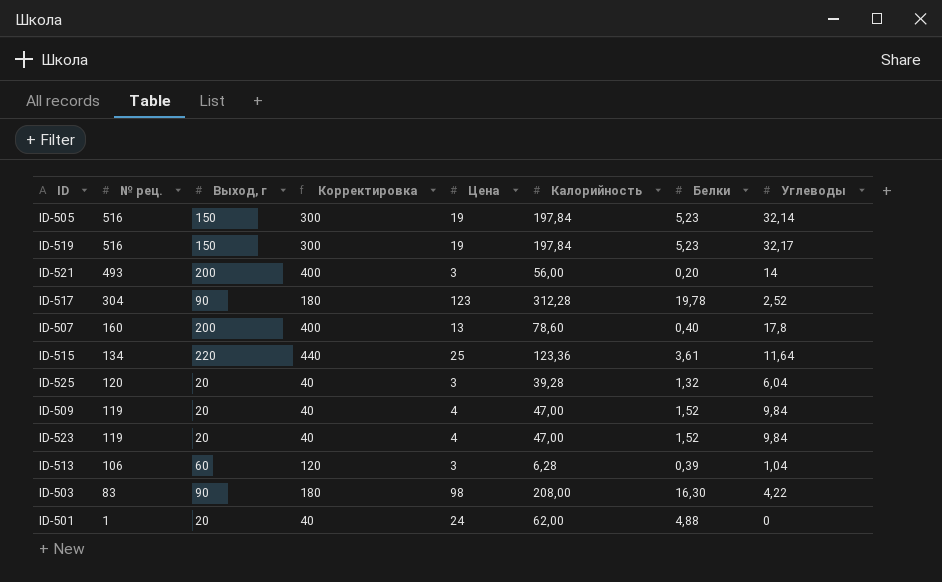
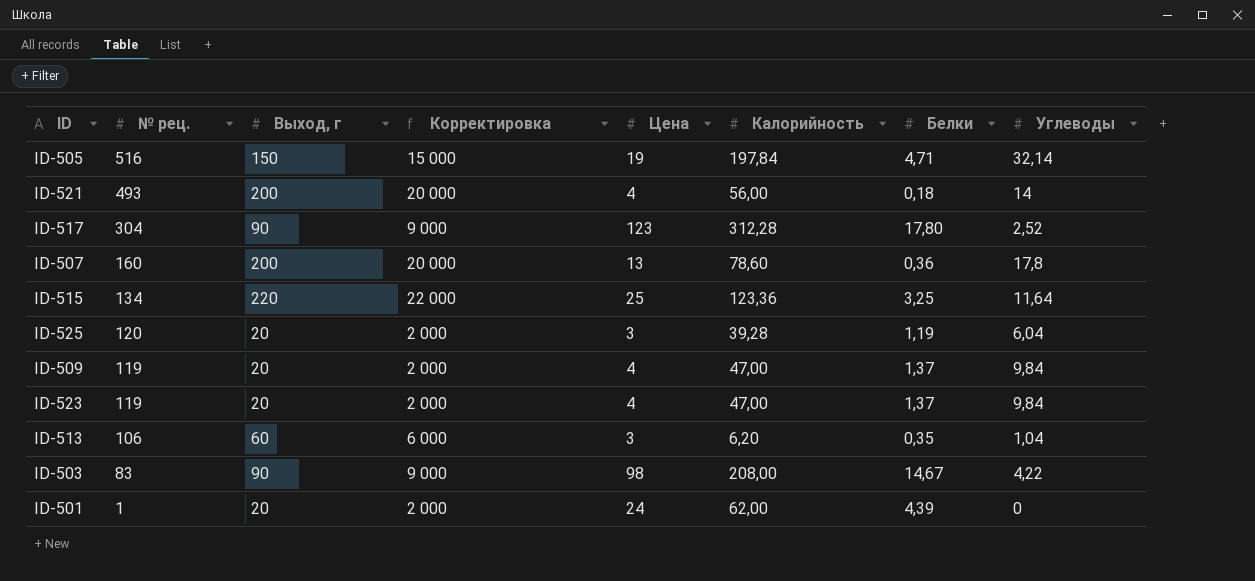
column Корректировка | formula: [Выход, г] * 2 -> [Выход, г] * 100
row ID-519: 516 | 150 | 300 | 19 | 197,84 | 5,23 | 32,17 -> none
ID-505 | Белки: 5,23 -> 4,71
ID-521 | Цена: 3 -> 4
ID-521 | Белки: 0,20 -> 0,18
ID-517 | Белки: 19,78 -> 17,80
ID-507 | Белки: 0,40 -> 0,36
ID-515 | Белки: 3,61 -> 3,25
ID-525 | Белки: 1,32 -> 1,19
ID-509 | Белки: 1,52 -> 1,37
ID-523 | Белки: 1,52 -> 1,37
ID-513 | Калорийность: 6,28 -> 6,20
ID-513 | Белки: 0,39 -> 0,35
ID-503 | Белки: 16,30 -> 14,67
ID-501 | Белки: 4,88 -> 4,39

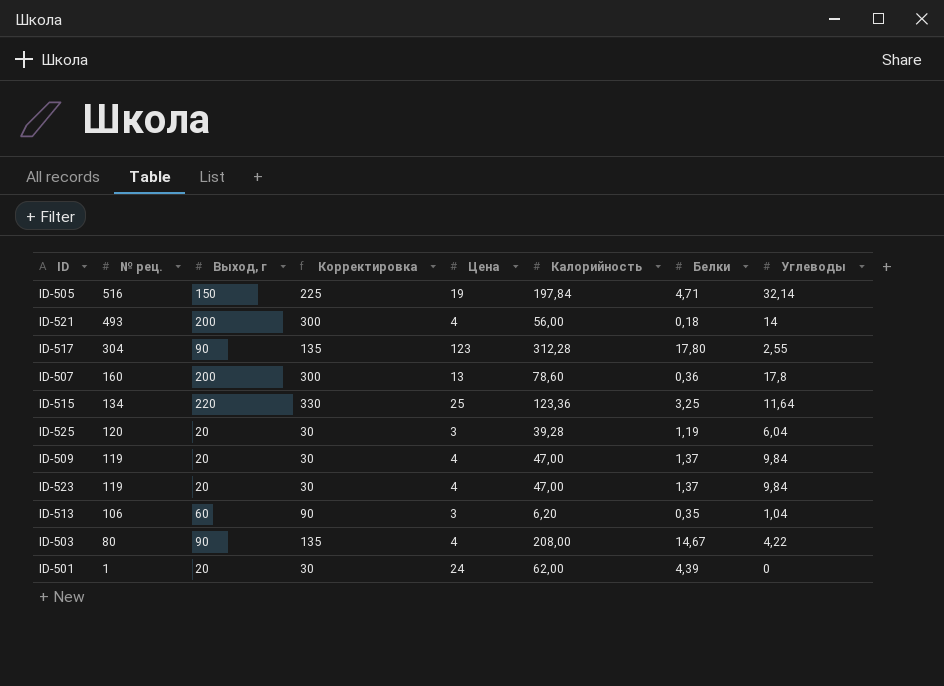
column Корректировка | formula: [Выход, г] * 100 -> [Выход, г] * 1,5
ID-517 | Углеводы: 2,52 -> 2,55
ID-503 | № рец.: 83 -> 80
ID-503 | Цена: 98 -> 4

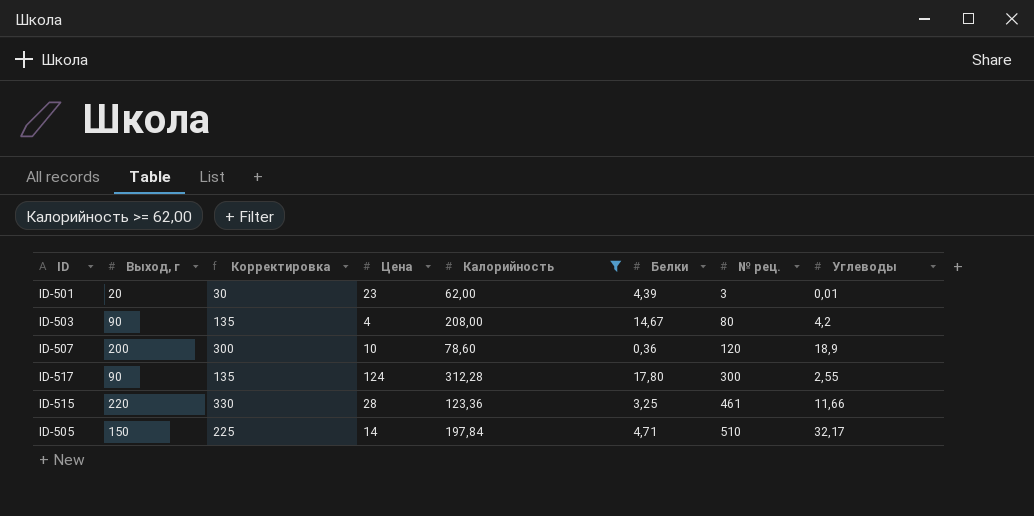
filter: none -> Калорийность >= 62,00
row order: № рец. descending -> № рец. ascending
column № рец. | position: 2 -> 7
ID-501 | Цена: 24 -> 23
ID-501 | № рец.: 1 -> 3
ID-501 | Углеводы: 0 -> 0,01
ID-503 | Углеводы: 4,22 -> 4,2
ID-507 | Цена: 13 -> 10
ID-507 | № рец.: 160 -> 120
ID-507 | Углеводы: 17,8 -> 18,9
ID-517 | Цена: 123 -> 124
ID-517 | № рец.: 304 -> 300
ID-515 | Цена: 25 -> 28
ID-515 | № рец.: 134 -> 461
ID-515 | Углеводы: 11,64 -> 11,66
ID-505 | Цена: 19 -> 14
ID-505 | № рец.: 516 -> 510
ID-505 | Углеводы: 32,14 -> 32,17

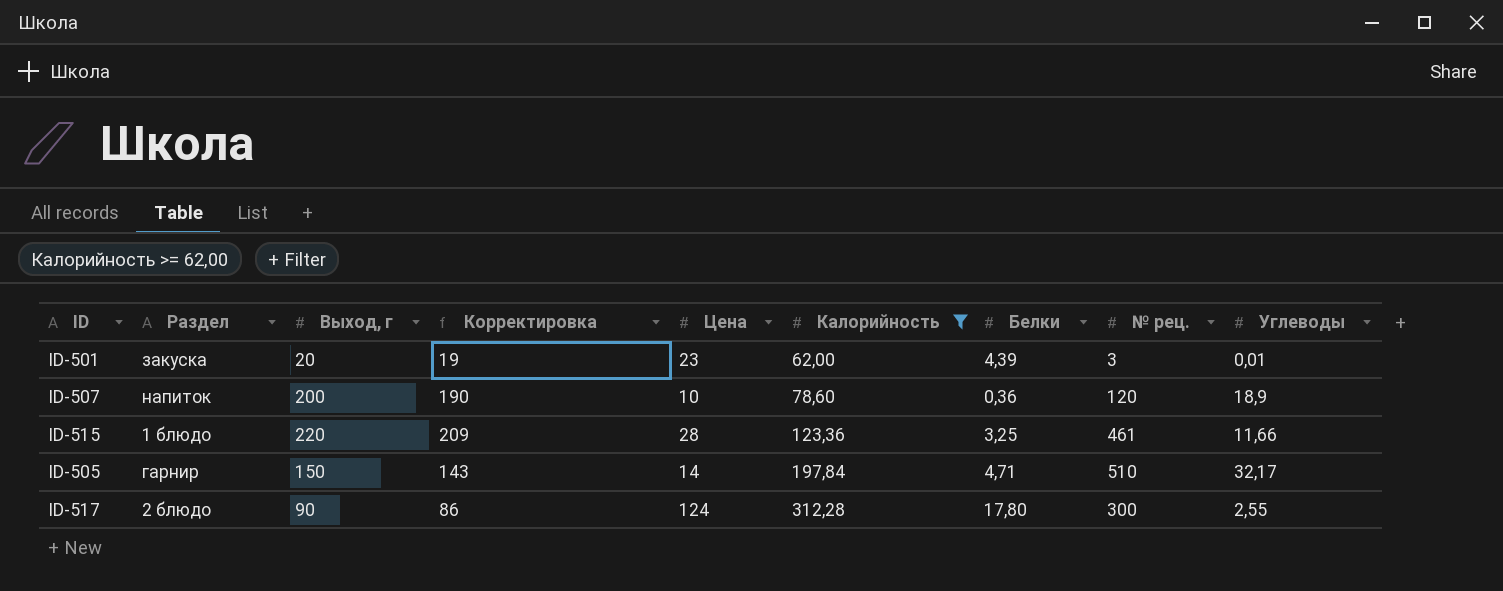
row order: № рец. ascending -> Калорийность ascending
column Раздел | position: none -> 2
column Корректировка | formula: [Выход, г] * 1,5 -> [Выход, г] * 0,95
row ID-503: 90 | 135 | 4 | 208,00 | 14,67 | 80 | 4,2 -> none

